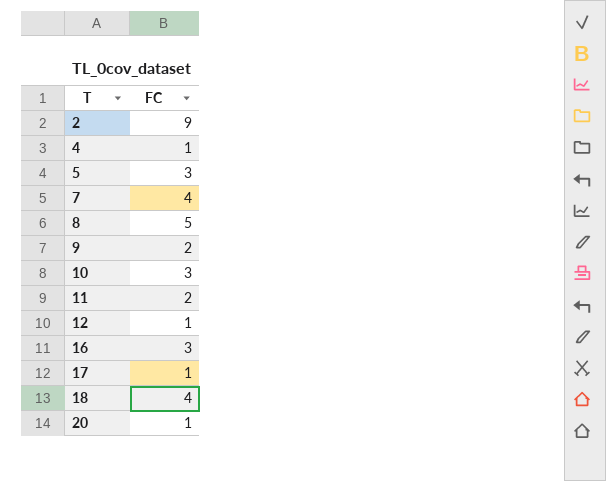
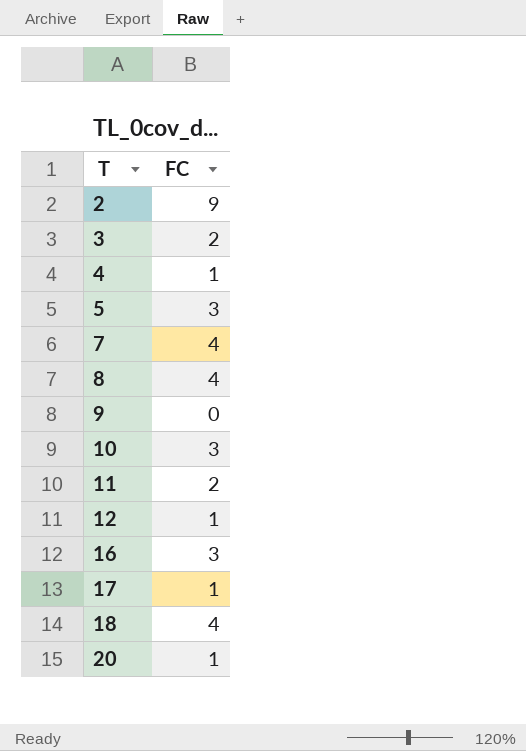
row 3: none -> 2
8 | FC: 5 -> 4
9 | FC: 2 -> 0

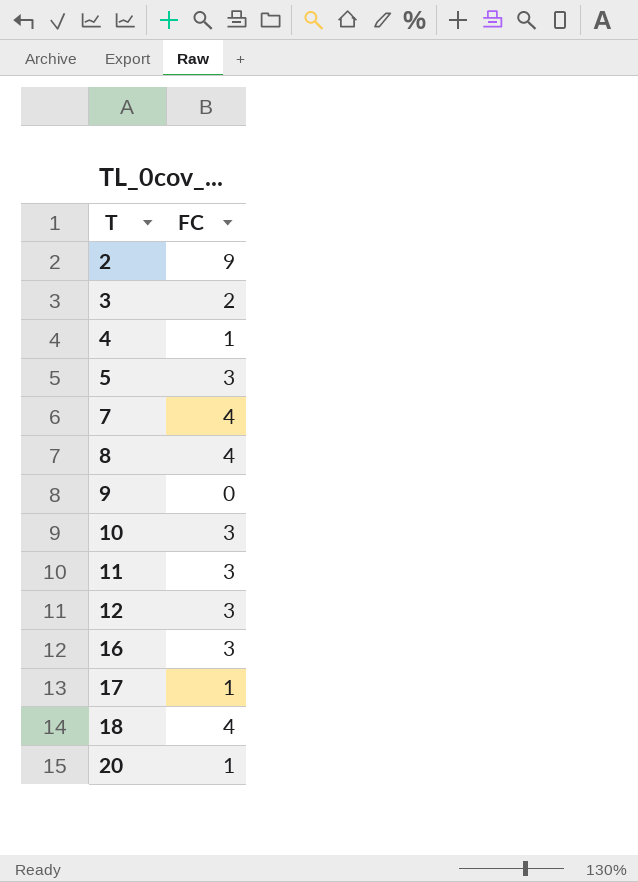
11 | FC: 2 -> 3
12 | FC: 1 -> 3

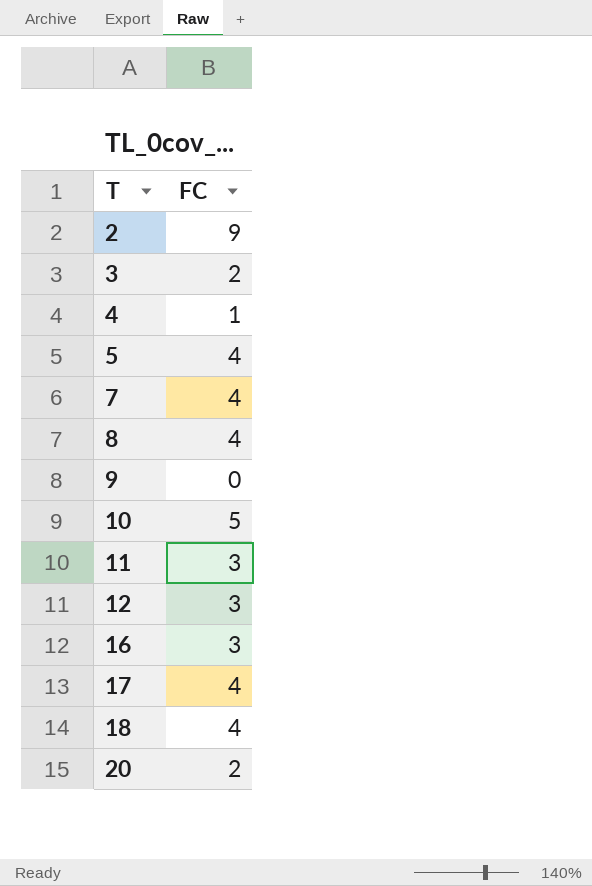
5 | FC: 3 -> 4
10 | FC: 3 -> 5
17 | FC: 1 -> 4
20 | FC: 1 -> 2

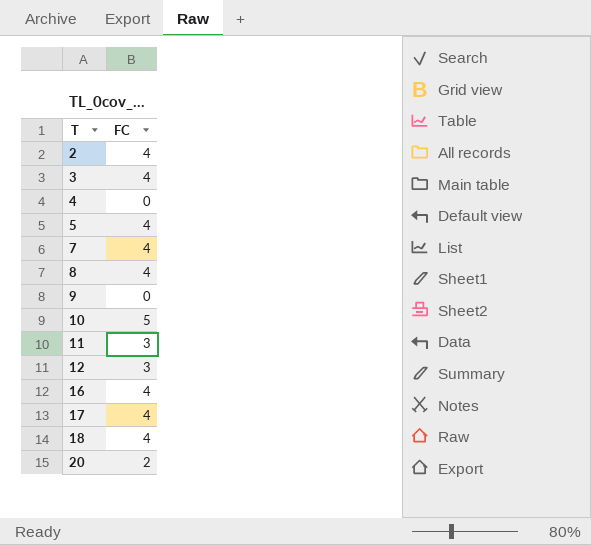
2 | FC: 9 -> 4
3 | FC: 2 -> 4
4 | FC: 1 -> 0
16 | FC: 3 -> 4

